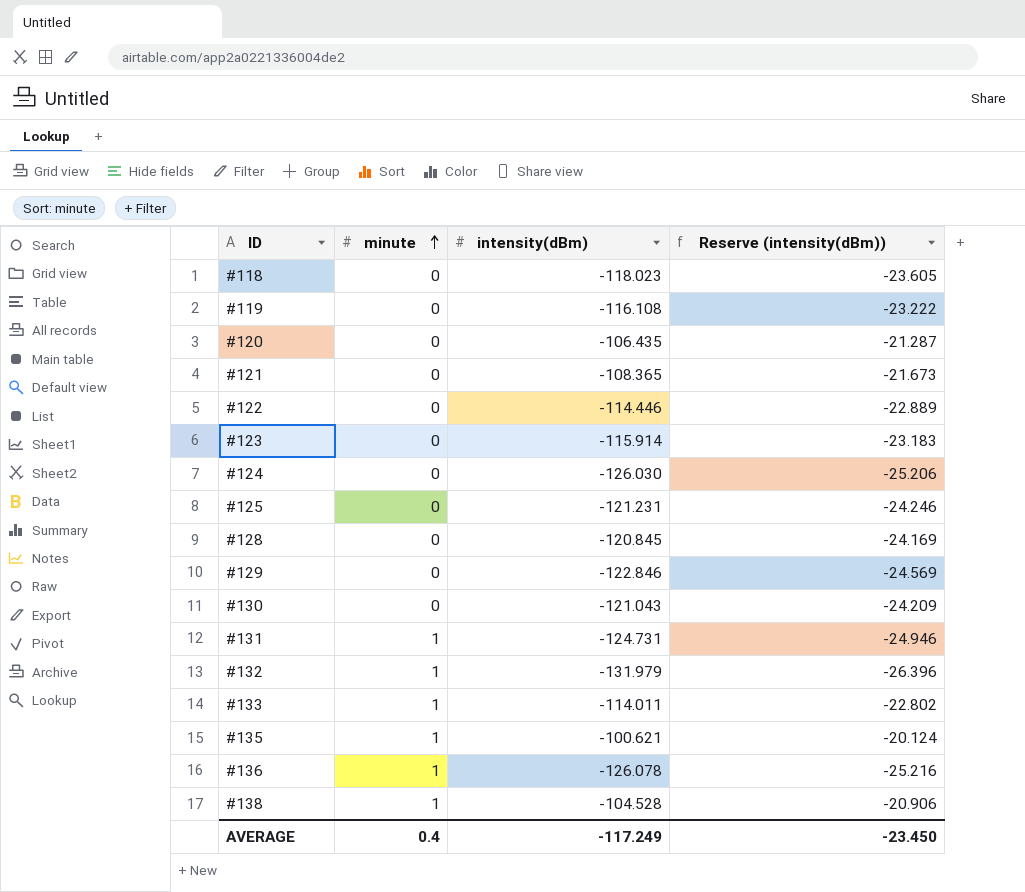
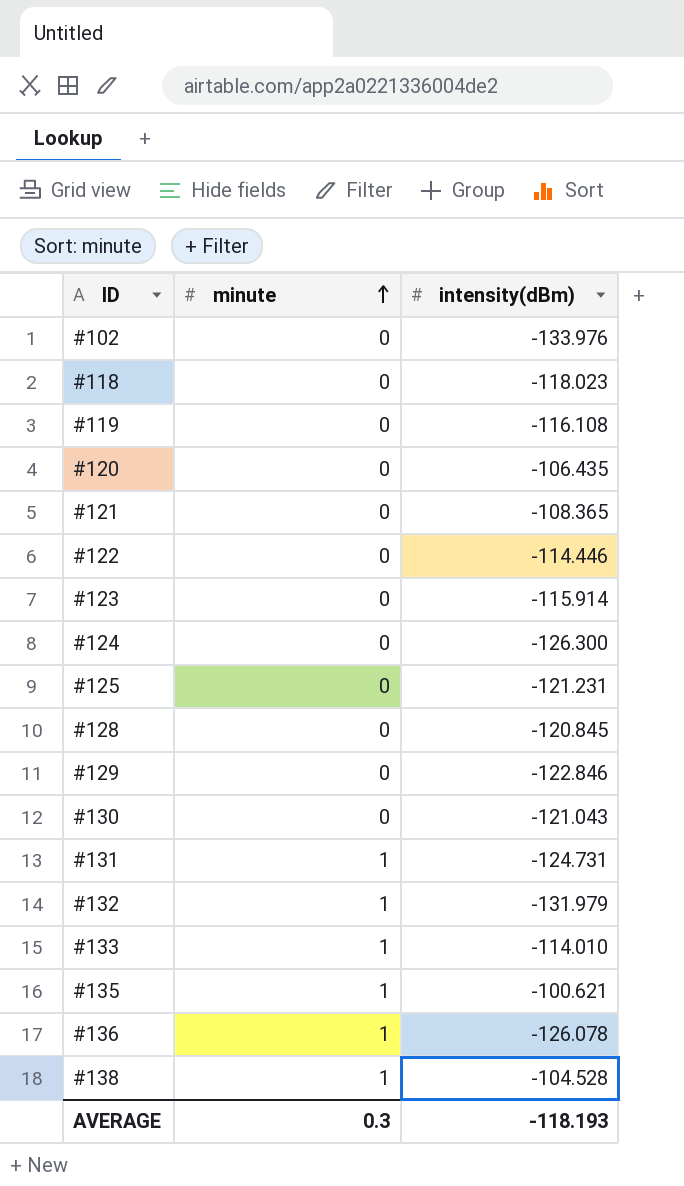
column Reserve (intensity(dBm)) | formula: [intensity(dBm)] * 0.2 -> none
row #102: none -> 0 | -133.976
#124 | intensity(dBm): -126.030 -> -126.300
#133 | intensity(dBm): -114.011 -> -114.010
AVERAGE | minute: 0.4 -> 0.3
AVERAGE | intensity(dBm): -117.249 -> -118.193

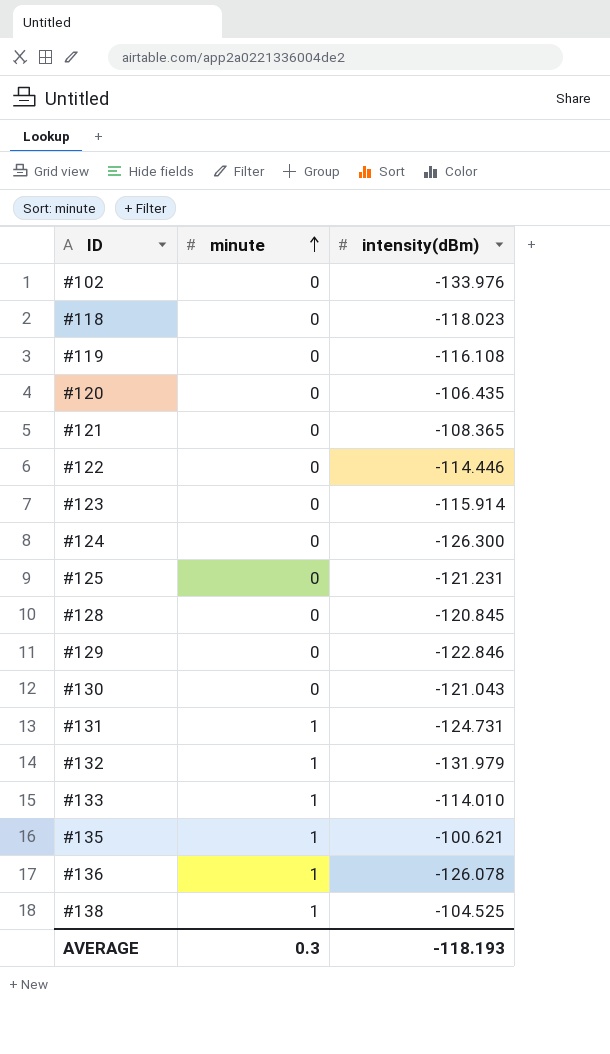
#138 | intensity(dBm): -104.528 -> -104.525

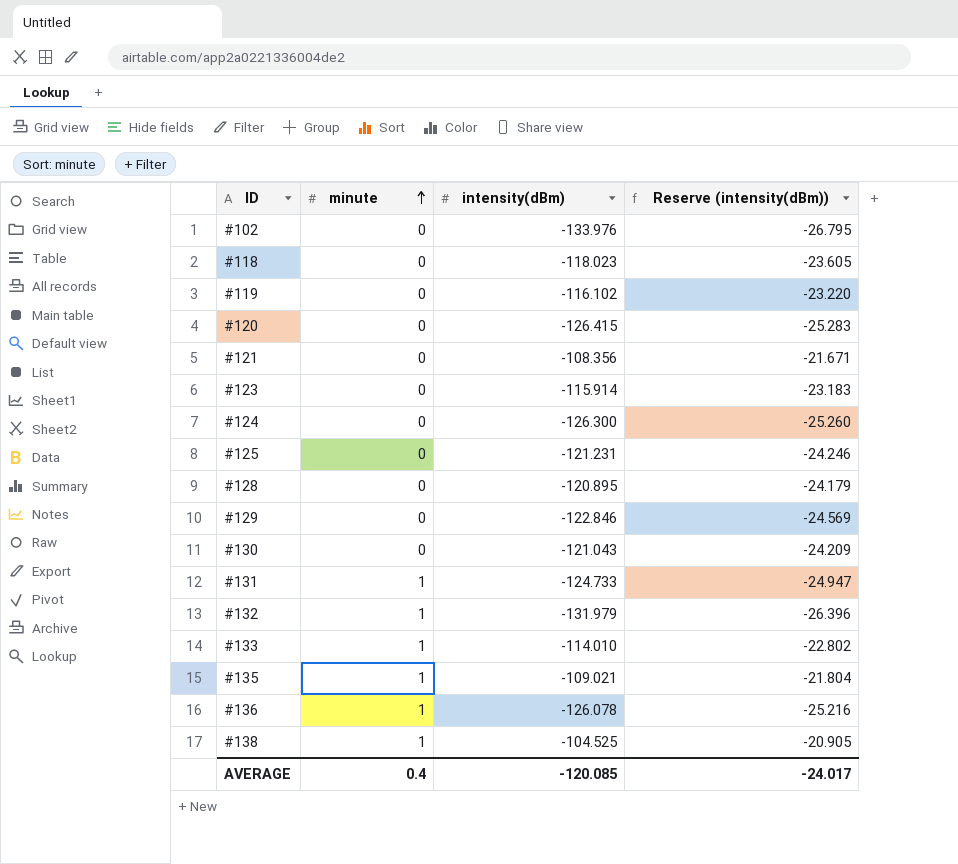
column Reserve (intensity(dBm)) | formula: none -> [intensity(dBm)] * 0.2
row #122: 0 | -114.446 -> none
#119 | intensity(dBm): -116.108 -> -116.102
#120 | intensity(dBm): -106.435 -> -126.415
#121 | intensity(dBm): -108.365 -> -108.356
#128 | intensity(dBm): -120.845 -> -120.895
#131 | intensity(dBm): -124.731 -> -124.733
#135 | intensity(dBm): -100.621 -> -109.021
AVERAGE | minute: 0.3 -> 0.4
AVERAGE | intensity(dBm): -118.193 -> -120.085

